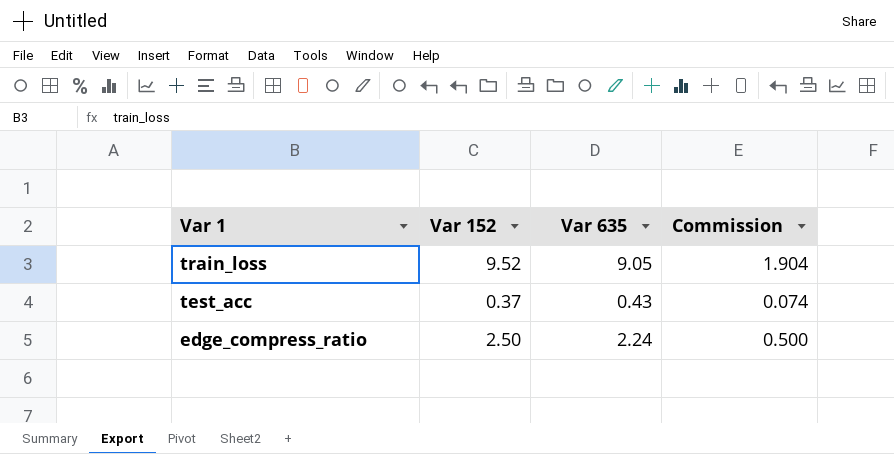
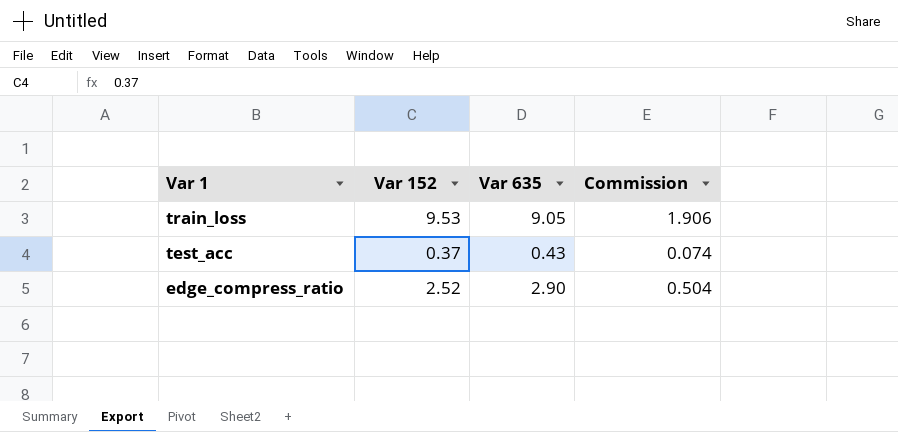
train_loss | Var 152: 9.52 -> 9.53
train_loss | Commission: 1.904 -> 1.906
edge_compress_ratio | Var 152: 2.50 -> 2.52
edge_compress_ratio | Var 635: 2.24 -> 2.90
edge_compress_ratio | Commission: 0.500 -> 0.504

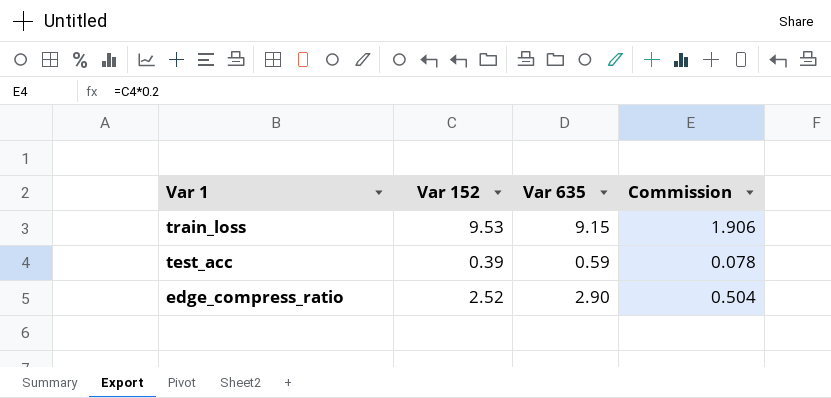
train_loss | Var 635: 9.05 -> 9.15
test_acc | Var 152: 0.37 -> 0.39
test_acc | Var 635: 0.43 -> 0.59
test_acc | Commission: 0.074 -> 0.078

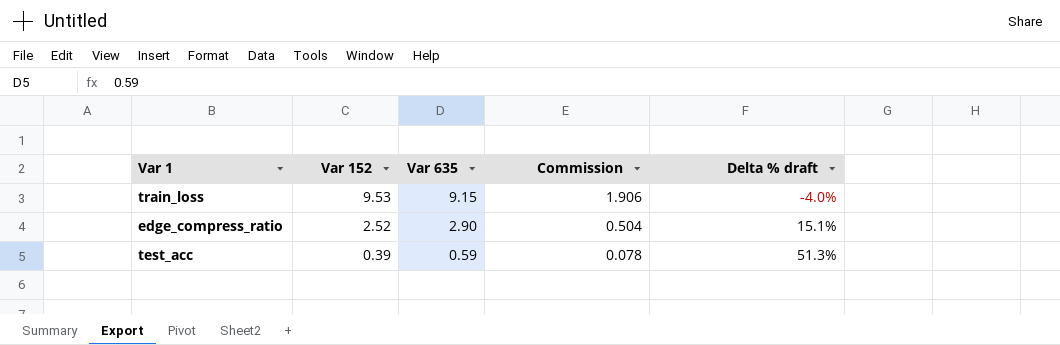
row order: Var 1 descending -> Var 152 descending
column Delta % draft | formula: none -> ([Var 635] - [Var 152]) / [Var 152]

